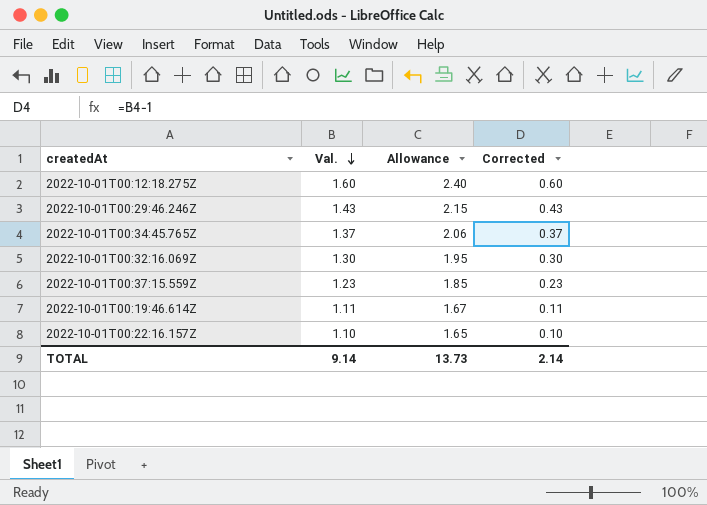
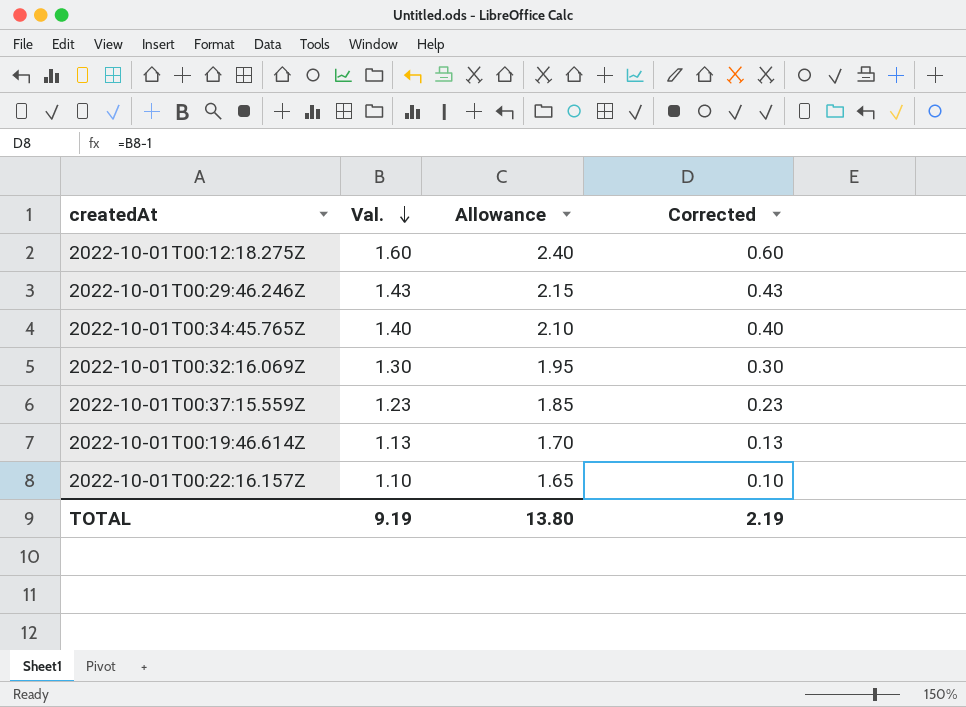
2022-10-01T00:34:45.765Z | Val.: 1.37 -> 1.40
2022-10-01T00:34:45.765Z | Allowance: 2.06 -> 2.10
2022-10-01T00:34:45.765Z | Corrected: 0.37 -> 0.40
2022-10-01T00:19:46.614Z | Val.: 1.11 -> 1.13
2022-10-01T00:19:46.614Z | Allowance: 1.67 -> 1.70
2022-10-01T00:19:46.614Z | Corrected: 0.11 -> 0.13
TOTAL | Val.: 9.14 -> 9.19
TOTAL | Allowance: 13.73 -> 13.80
TOTAL | Corrected: 2.14 -> 2.19

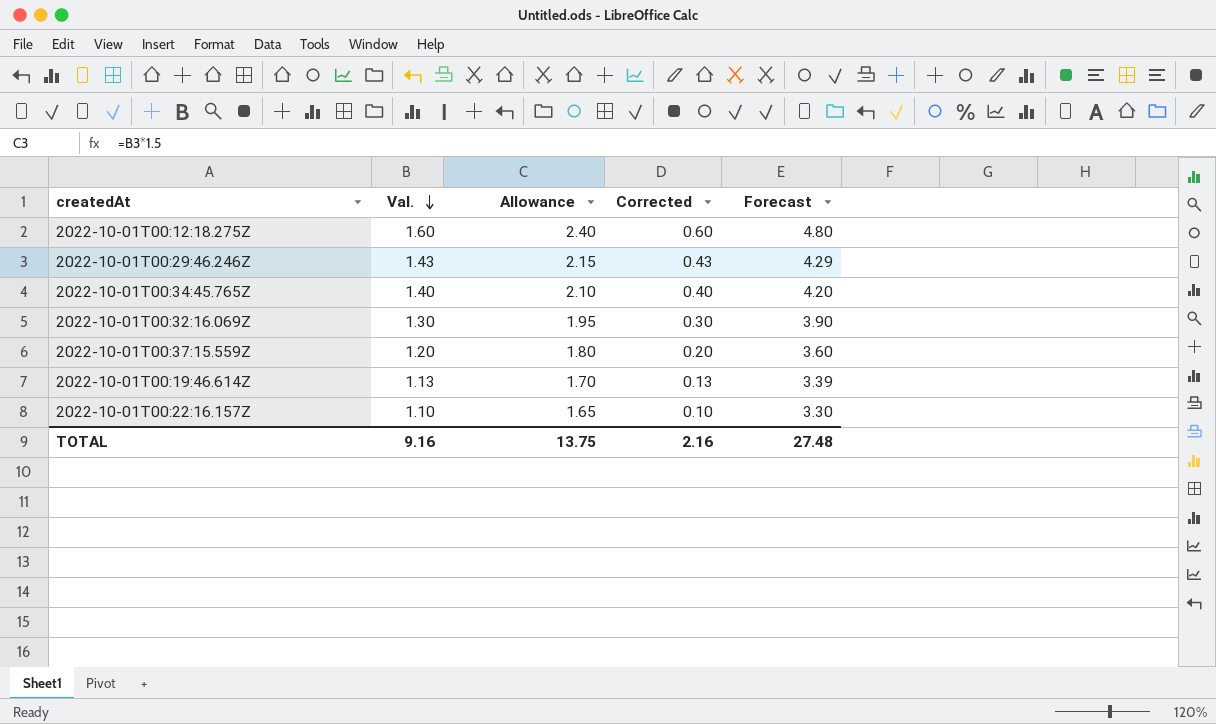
column Forecast | formula: none -> [Val.] * 3
2022-10-01T00:37:15.559Z | Val.: 1.23 -> 1.20
2022-10-01T00:37:15.559Z | Allowance: 1.85 -> 1.80
2022-10-01T00:37:15.559Z | Corrected: 0.23 -> 0.20
TOTAL | Val.: 9.19 -> 9.16
TOTAL | Allowance: 13.80 -> 13.75
TOTAL | Corrected: 2.19 -> 2.16

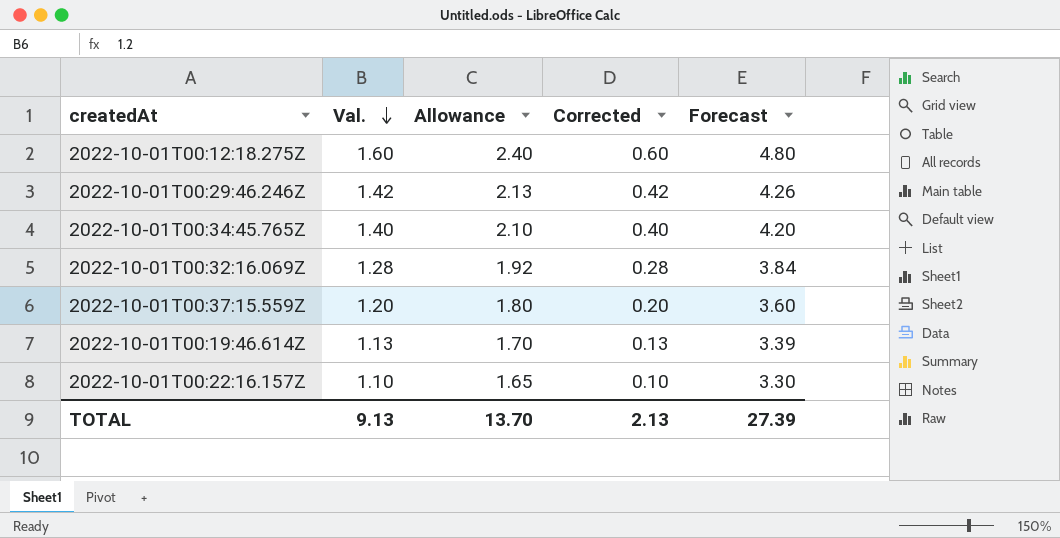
2022-10-01T00:29:46.246Z | Val.: 1.43 -> 1.42
2022-10-01T00:29:46.246Z | Allowance: 2.15 -> 2.13
2022-10-01T00:29:46.246Z | Corrected: 0.43 -> 0.42
2022-10-01T00:29:46.246Z | Forecast: 4.29 -> 4.26
2022-10-01T00:32:16.069Z | Val.: 1.30 -> 1.28
2022-10-01T00:32:16.069Z | Allowance: 1.95 -> 1.92
2022-10-01T00:32:16.069Z | Corrected: 0.30 -> 0.28
2022-10-01T00:32:16.069Z | Forecast: 3.90 -> 3.84
TOTAL | Val.: 9.16 -> 9.13
TOTAL | Allowance: 13.75 -> 13.70
TOTAL | Corrected: 2.16 -> 2.13
TOTAL | Forecast: 27.48 -> 27.39

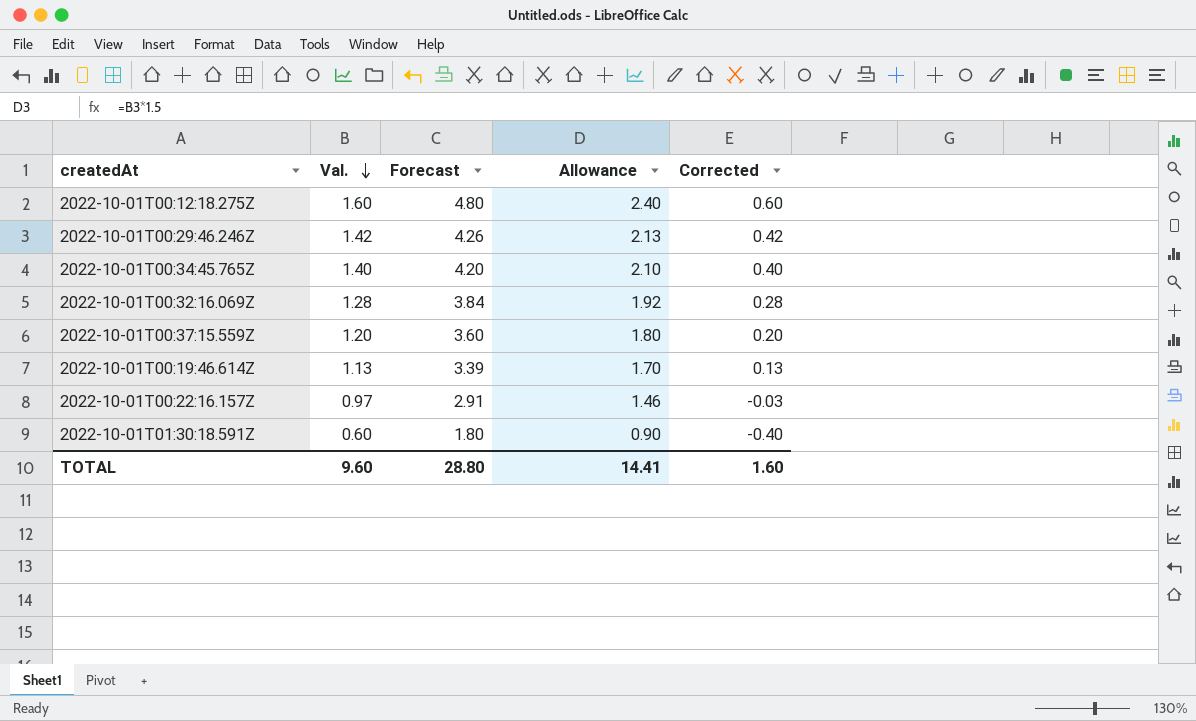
column Forecast | position: 5 -> 3
2022-10-01T00:22:16.157Z | Val.: 1.10 -> 0.97
2022-10-01T00:22:16.157Z | Forecast: 3.30 -> 2.91
2022-10-01T00:22:16.157Z | Allowance: 1.65 -> 1.46
2022-10-01T00:22:16.157Z | Corrected: 0.10 -> -0.03
row 2022-10-01T01:30:18.591Z: none -> 0.60 | 1.80 | 0.90 | -0.40
TOTAL | Val.: 9.13 -> 9.60
TOTAL | Forecast: 27.39 -> 28.80
TOTAL | Allowance: 13.70 -> 14.41
TOTAL | Corrected: 2.13 -> 1.60

